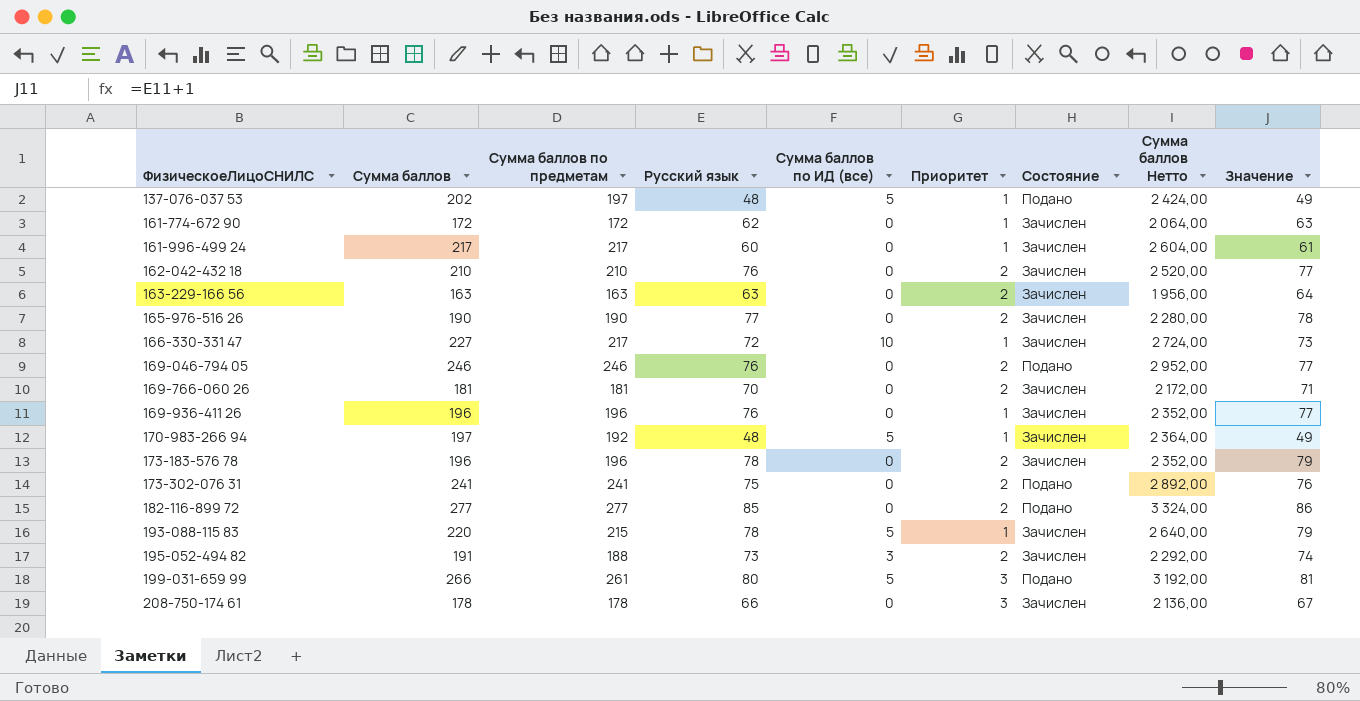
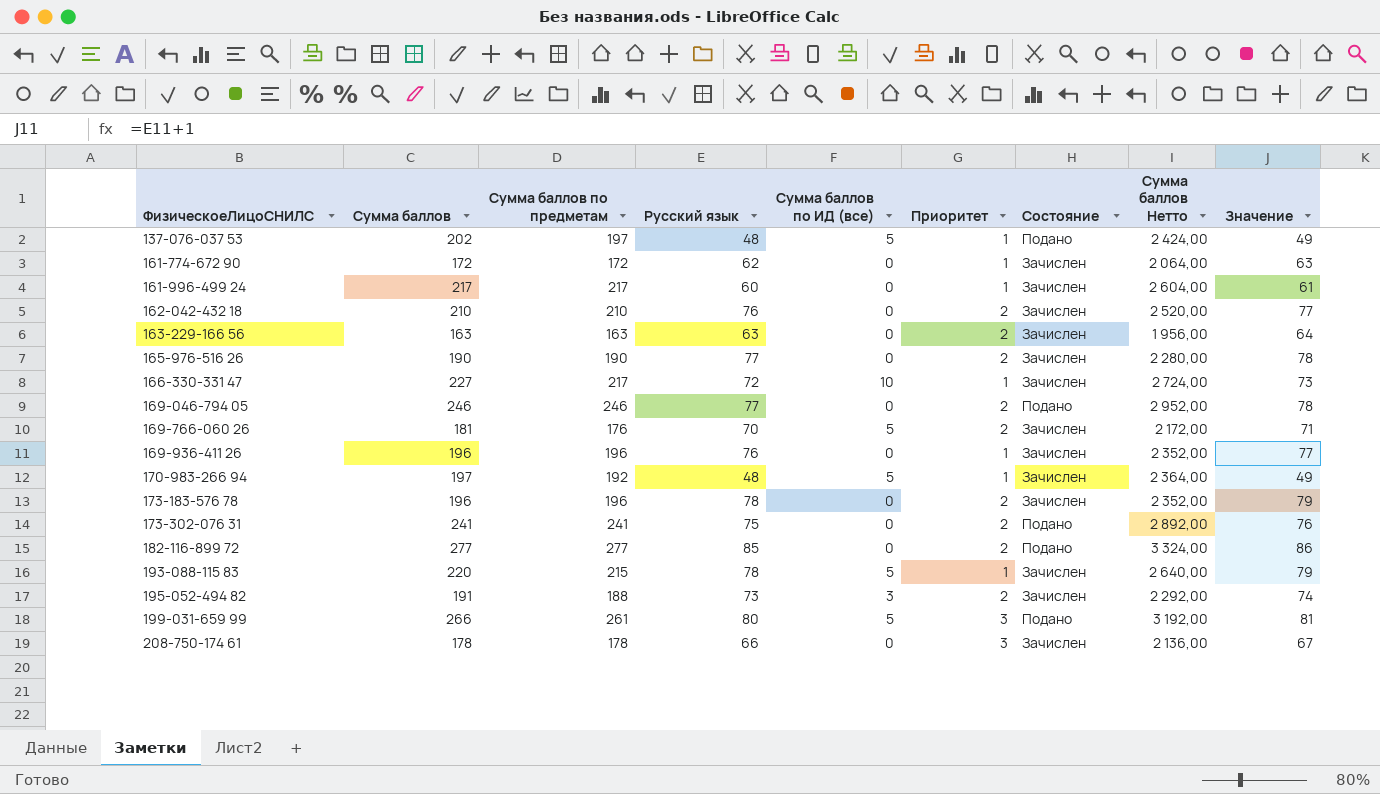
169-046-794 05 | Русский язык: 76 -> 77
169-046-794 05 | Значение: 77 -> 78
169-766-060 26 | Сумма баллов по предметам: 181 -> 176
169-766-060 26 | Сумма баллов по ИД (все): 0 -> 5

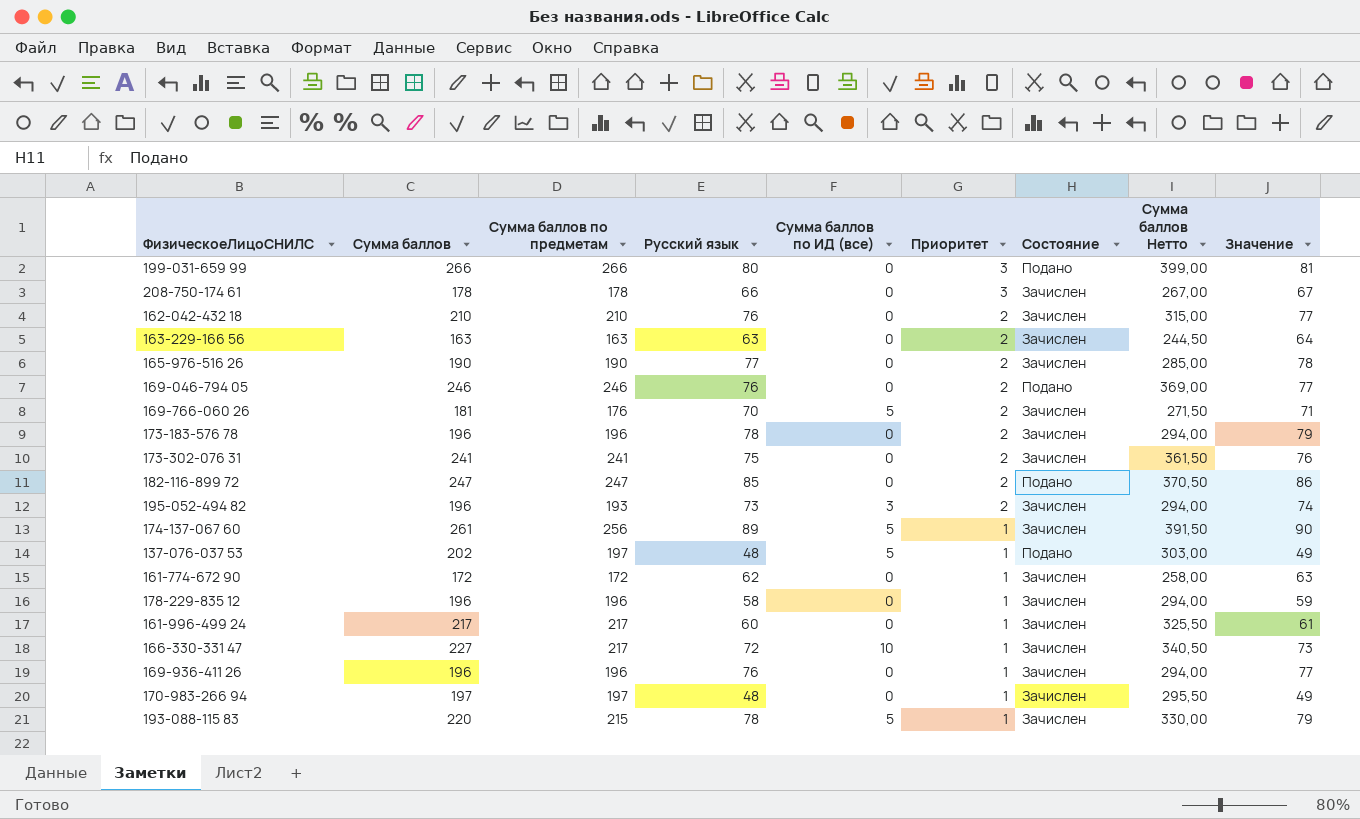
row order: ФизическоеЛицоСНИЛС ascending -> Приоритет descending
column Сумма баллов Нетто | formula: [Сумма баллов] * 12 -> [Сумма баллов] * 1,5
199-031-659 99 | Сумма баллов по предметам: 261 -> 266
199-031-659 99 | Сумма баллов по ИД (все): 5 -> 0
169-046-794 05 | Русский язык: 77 -> 76
169-046-794 05 | Значение: 78 -> 77
173-302-076 31 | Состояние: Подано -> Зачислен
182-116-899 72 | Сумма баллов: 277 -> 247
182-116-899 72 | Сумма баллов по предметам: 277 -> 247
195-052-494 82 | Сумма баллов: 191 -> 196
195-052-494 82 | Сумма баллов по предметам: 188 -> 193
row 174-137-067 60: none -> 261 | 256 | 89 | 5 | 1 | Зачислен | 391,50 | 90
row 178-229-835 12: none -> 196 | 196 | 58 | 0 | 1 | Зачислен | 294,00 | 59
170-983-266 94 | Сумма баллов по предметам: 192 -> 197
170-983-266 94 | Сумма баллов по ИД (все): 5 -> 0

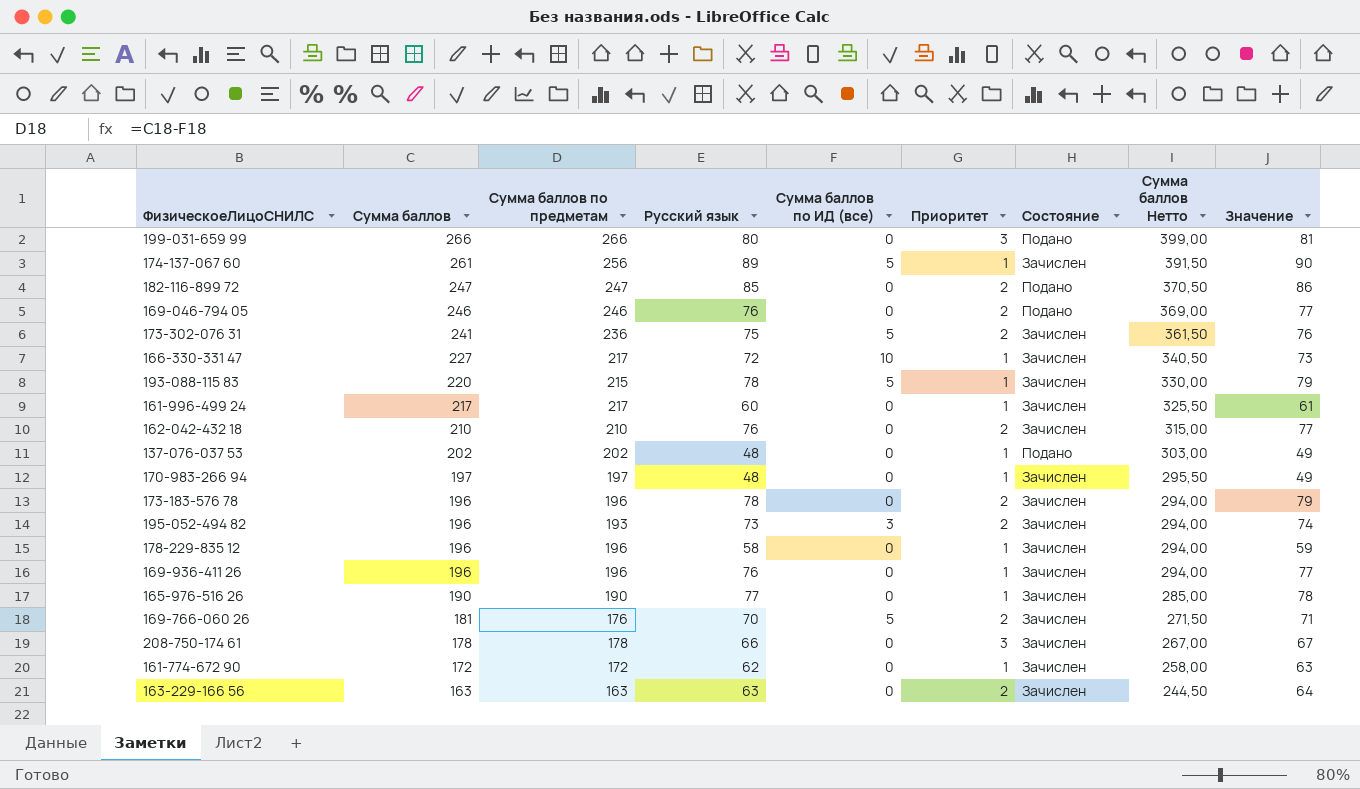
row order: Приоритет descending -> Сумма баллов descending
173-302-076 31 | Сумма баллов по предметам: 241 -> 236
173-302-076 31 | Сумма баллов по ИД (все): 0 -> 5
137-076-037 53 | Сумма баллов по предметам: 197 -> 202
137-076-037 53 | Сумма баллов по ИД (все): 5 -> 0
165-976-516 26 | Приоритет: 2 -> 1

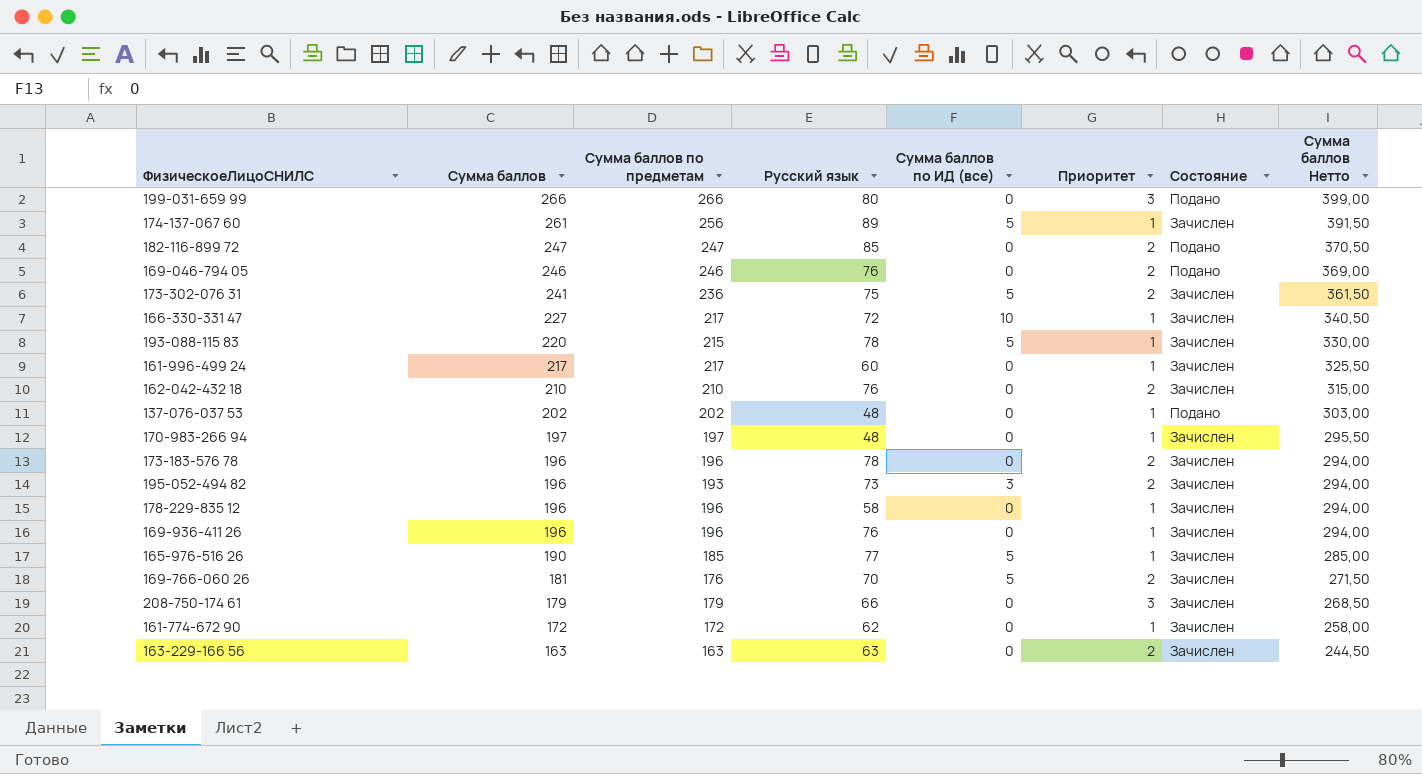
column Значение | formula: [Русский язык] + 1 -> none
165-976-516 26 | Сумма баллов по предметам: 190 -> 185
165-976-516 26 | Сумма баллов по ИД (все): 0 -> 5
208-750-174 61 | Сумма баллов: 178 -> 179
208-750-174 61 | Сумма баллов по предметам: 178 -> 179
208-750-174 61 | Сумма баллов Нетто: 267,00 -> 268,50

